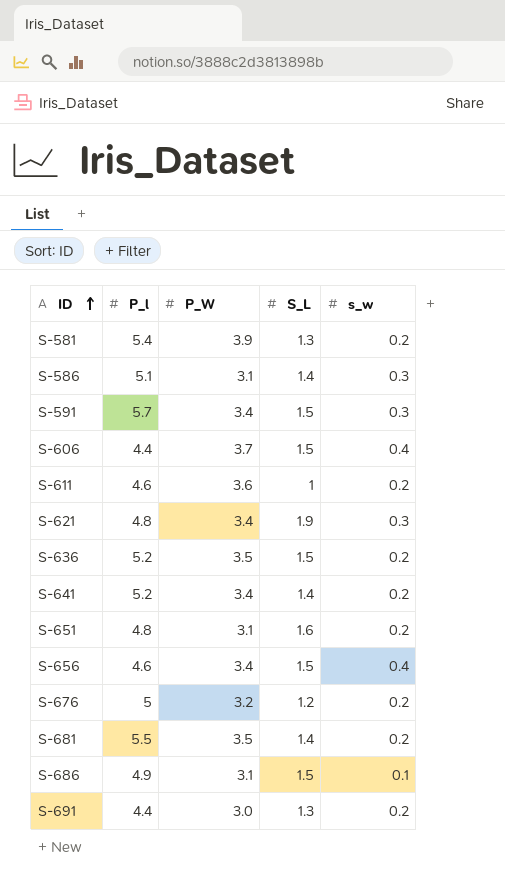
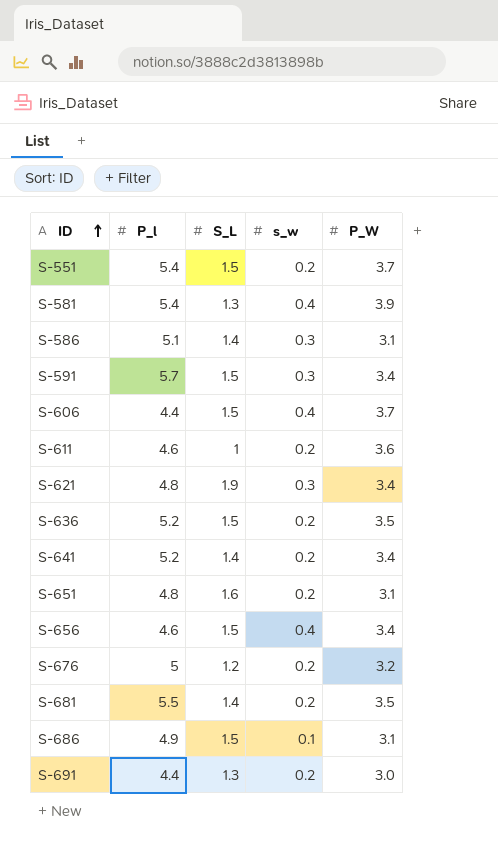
column P_W | position: 3 -> 5
row S-551: none -> 5.4 | 1.5 | 0.2 | 3.7
S-581 | s_w: 0.2 -> 0.4

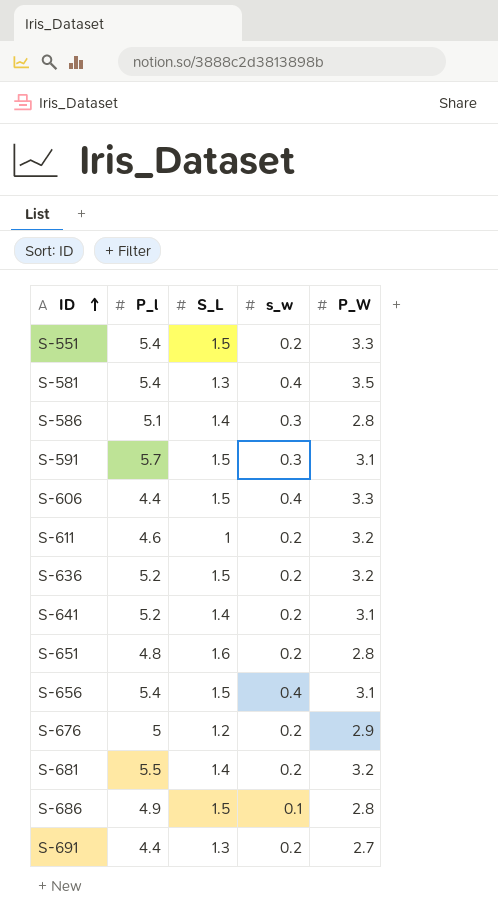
row S-621: 4.8 | 1.9 | 0.3 | 3.4 -> none
S-551 | P_W: 3.7 -> 3.3
S-581 | P_W: 3.9 -> 3.5
S-586 | P_W: 3.1 -> 2.8
S-591 | P_W: 3.4 -> 3.1
S-606 | P_W: 3.7 -> 3.3
S-611 | P_W: 3.6 -> 3.2
S-636 | P_W: 3.5 -> 3.2
S-641 | P_W: 3.4 -> 3.1
S-651 | P_W: 3.1 -> 2.8
S-656 | P_l: 4.6 -> 5.4
S-656 | P_W: 3.4 -> 3.1
S-676 | P_W: 3.2 -> 2.9
S-681 | P_W: 3.5 -> 3.2
S-686 | P_W: 3.1 -> 2.8
S-691 | P_W: 3.0 -> 2.7

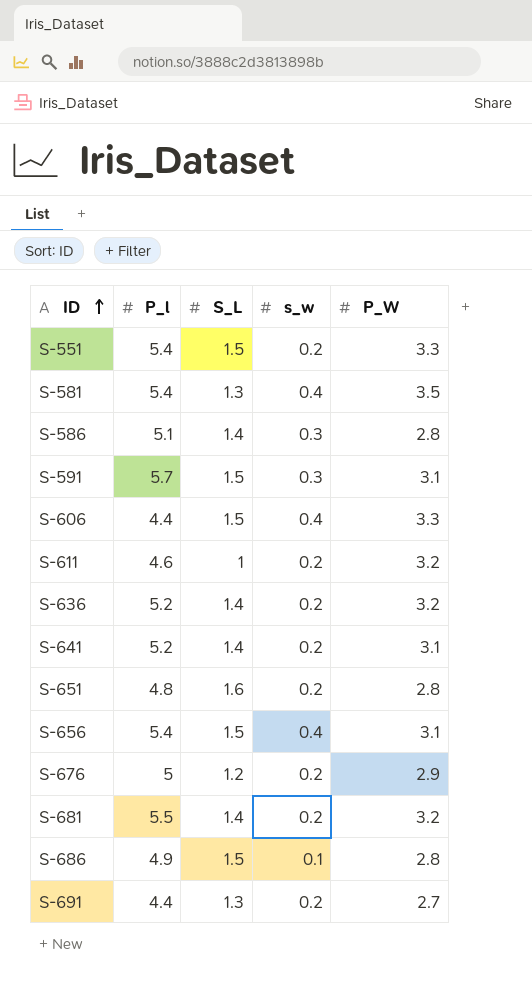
S-636 | S_L: 1.5 -> 1.4

